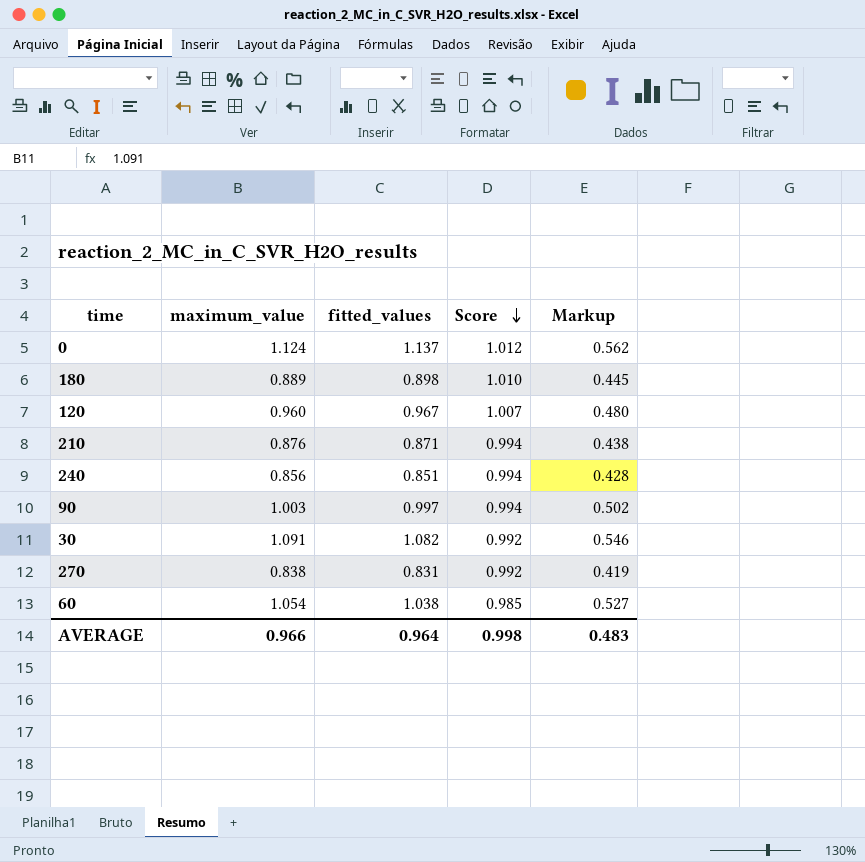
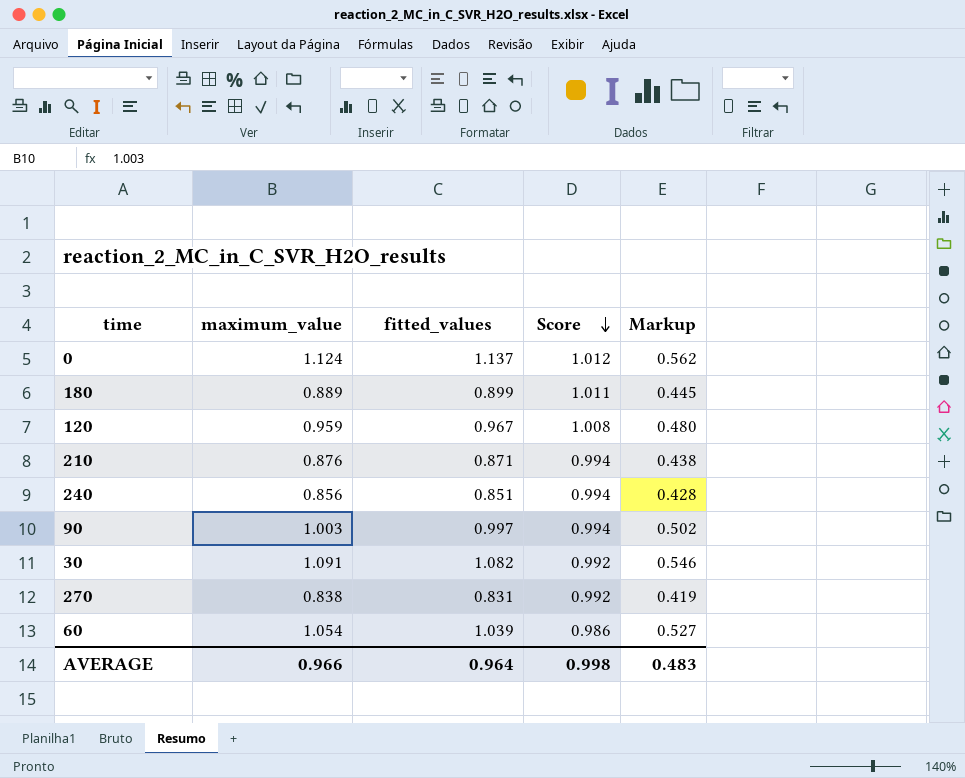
180 | fitted_values: 0.898 -> 0.899
180 | Score: 1.010 -> 1.011
120 | maximum_value: 0.960 -> 0.959
120 | Score: 1.007 -> 1.008
60 | fitted_values: 1.038 -> 1.039
60 | Score: 0.985 -> 0.986

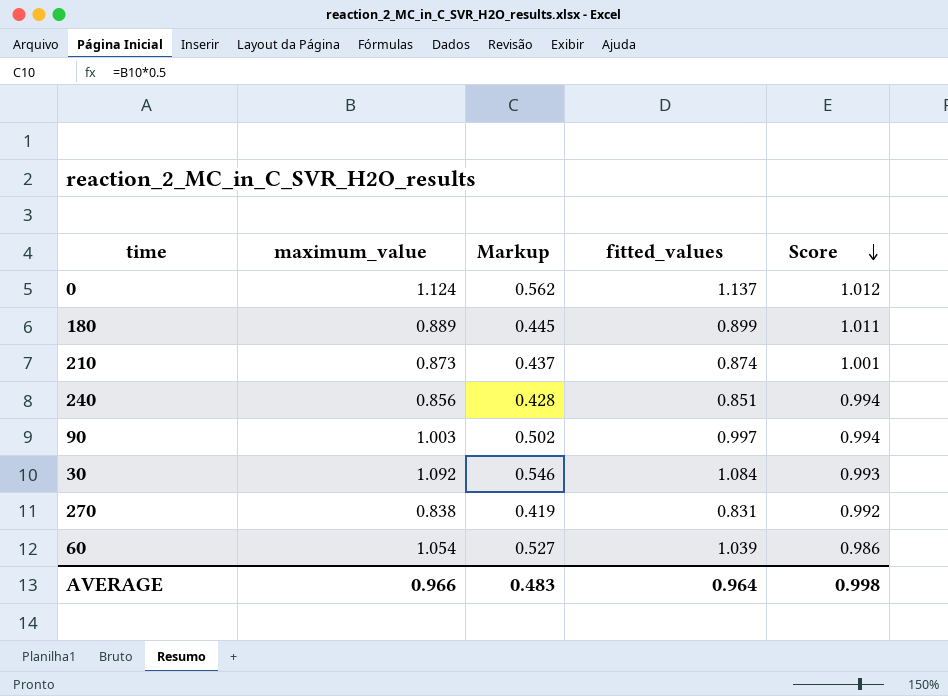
column Markup | position: 5 -> 3
row 120: 0.959 | 0.967 | 1.008 | 0.480 -> none
210 | maximum_value: 0.876 -> 0.873
210 | Markup: 0.438 -> 0.437
210 | fitted_values: 0.871 -> 0.874
210 | Score: 0.994 -> 1.001
30 | maximum_value: 1.091 -> 1.092
30 | fitted_values: 1.082 -> 1.084
30 | Score: 0.992 -> 0.993

